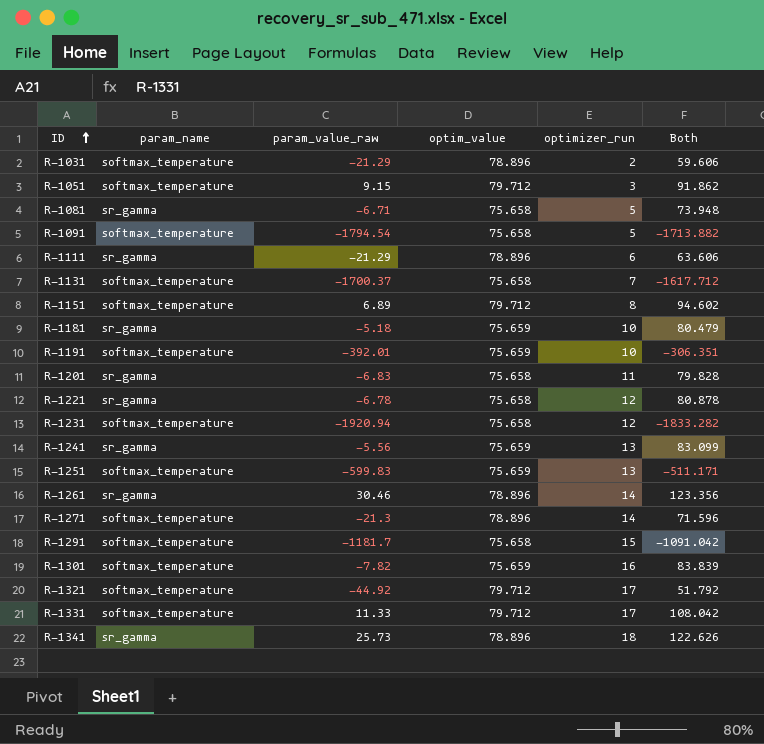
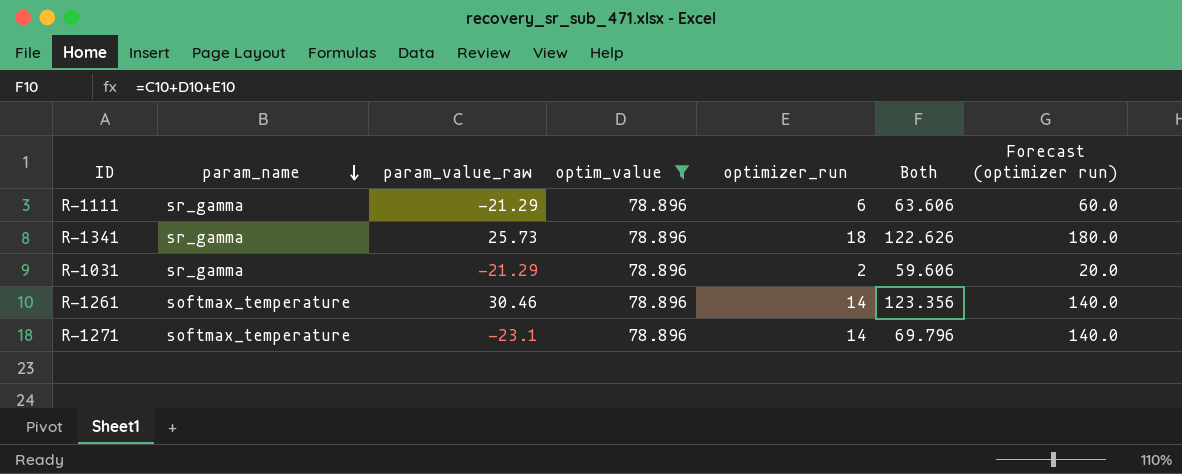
filter: none -> optim_value = 78.896
row order: ID ascending -> param_name descending
column Forecast (optimizer run) | formula: none -> [optimizer_run] * 10
R-1031 | param_name: softmax_temperature -> sr_gamma
R-1261 | param_name: sr_gamma -> softmax_temperature
R-1271 | param_value_raw: -21.3 -> -23.1
R-1271 | Both: 71.596 -> 69.796

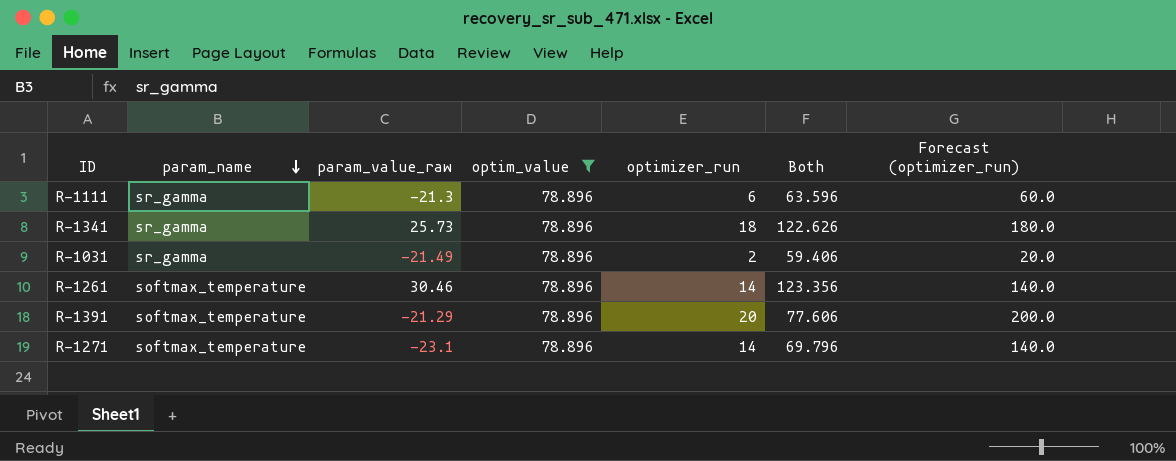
column name: Forecast (optimizer run) -> Forecast (optimizer_run)
R-1111 | param_value_raw: -21.29 -> -21.3
R-1111 | Both: 63.606 -> 63.596
R-1031 | param_value_raw: -21.29 -> -21.49
R-1031 | Both: 59.606 -> 59.406
row R-1391: none -> softmax_temperature | -21.29 | 78.896 | 20 | 77.606 | 200.0

